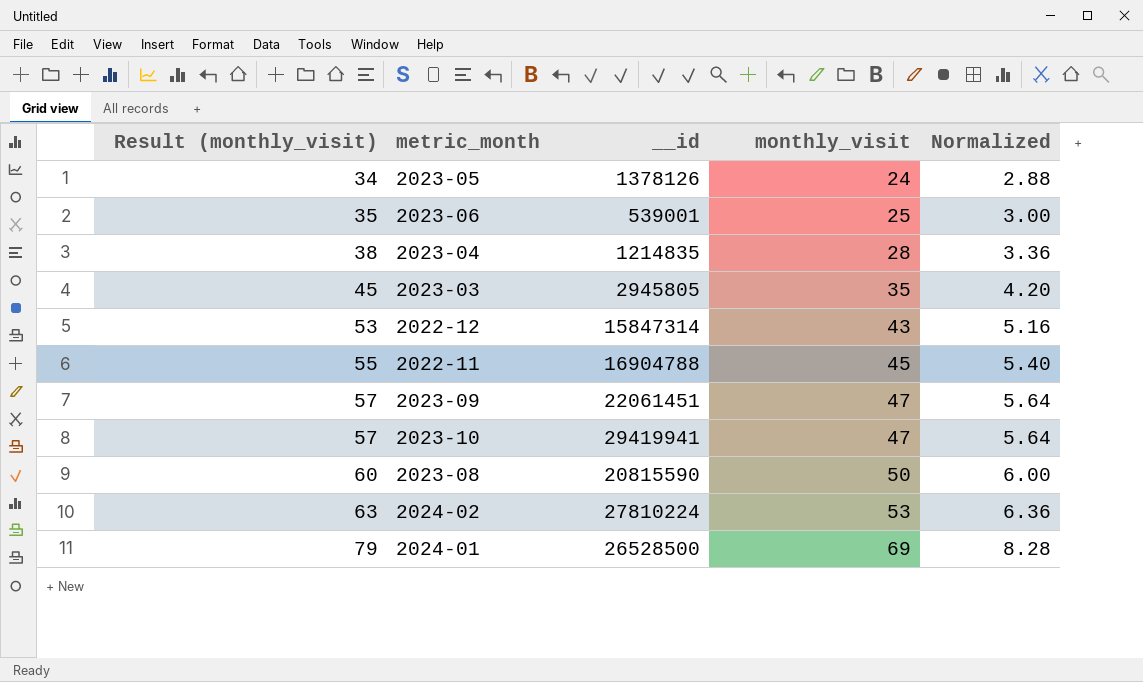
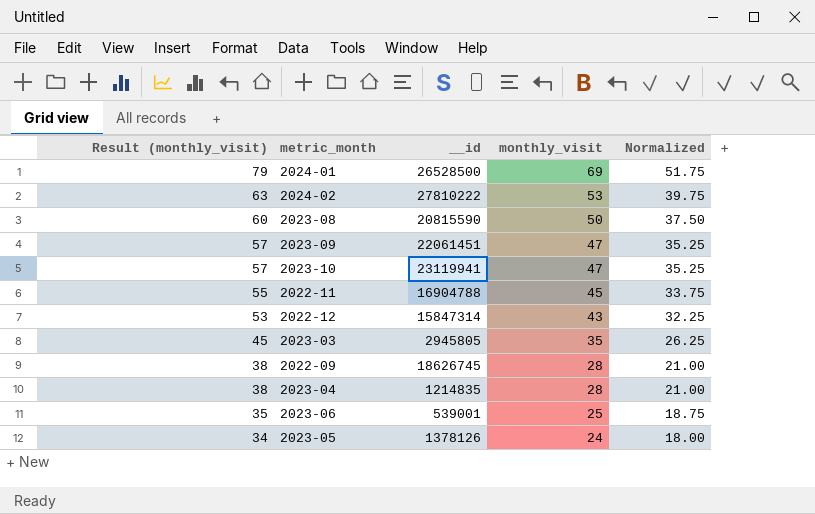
row order: Result (monthly_visit) ascending -> Result (monthly_visit) descending
column Normalized | formula: [monthly_visit] * 0.12 -> [monthly_visit] * 0.75
2024-02 | __id: 27810224 -> 27810222
2023-10 | __id: 29419941 -> 23119941
row 2022-09: none -> 38 | 18626745 | 28 | 21.00

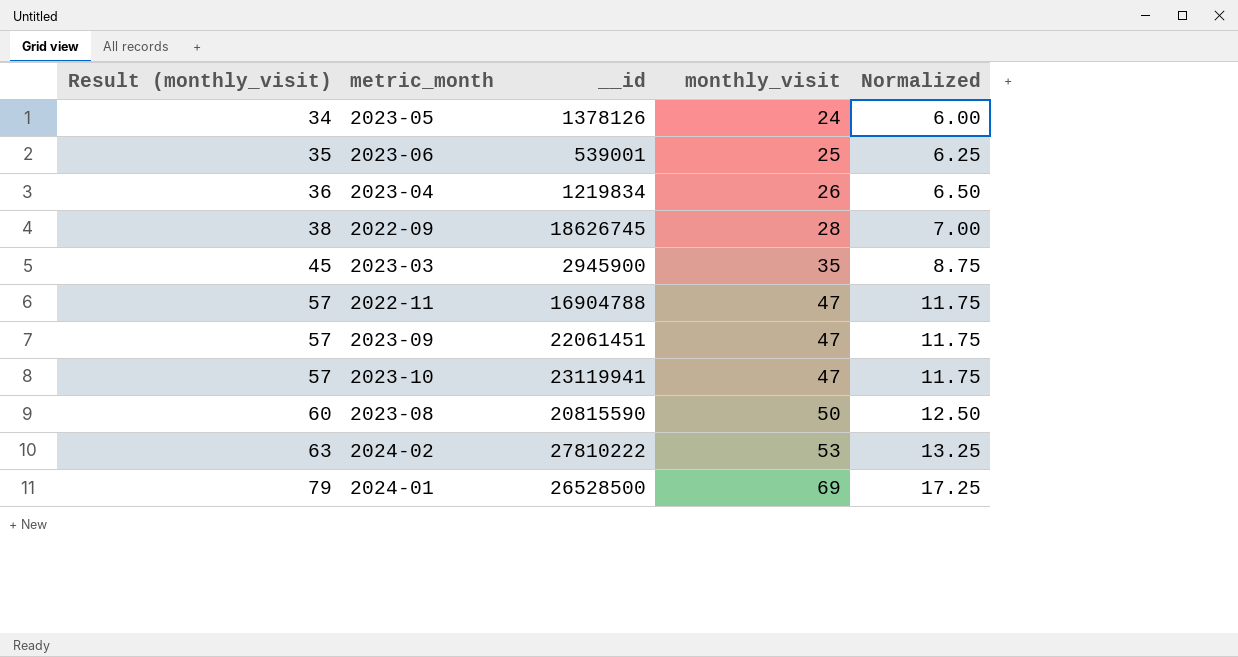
row order: Result (monthly_visit) descending -> Result (monthly_visit) ascending
column Normalized | formula: [monthly_visit] * 0.75 -> [monthly_visit] * 0.25
row 2022-12: 53 | 15847314 | 43 | 32.25 -> none
2023-04 | Result (monthly_visit): 38 -> 36
2023-04 | __id: 1214835 -> 1219834
2023-04 | monthly_visit: 28 -> 26
2023-03 | __id: 2945805 -> 2945900
2022-11 | Result (monthly_visit): 55 -> 57
2022-11 | monthly_visit: 45 -> 47

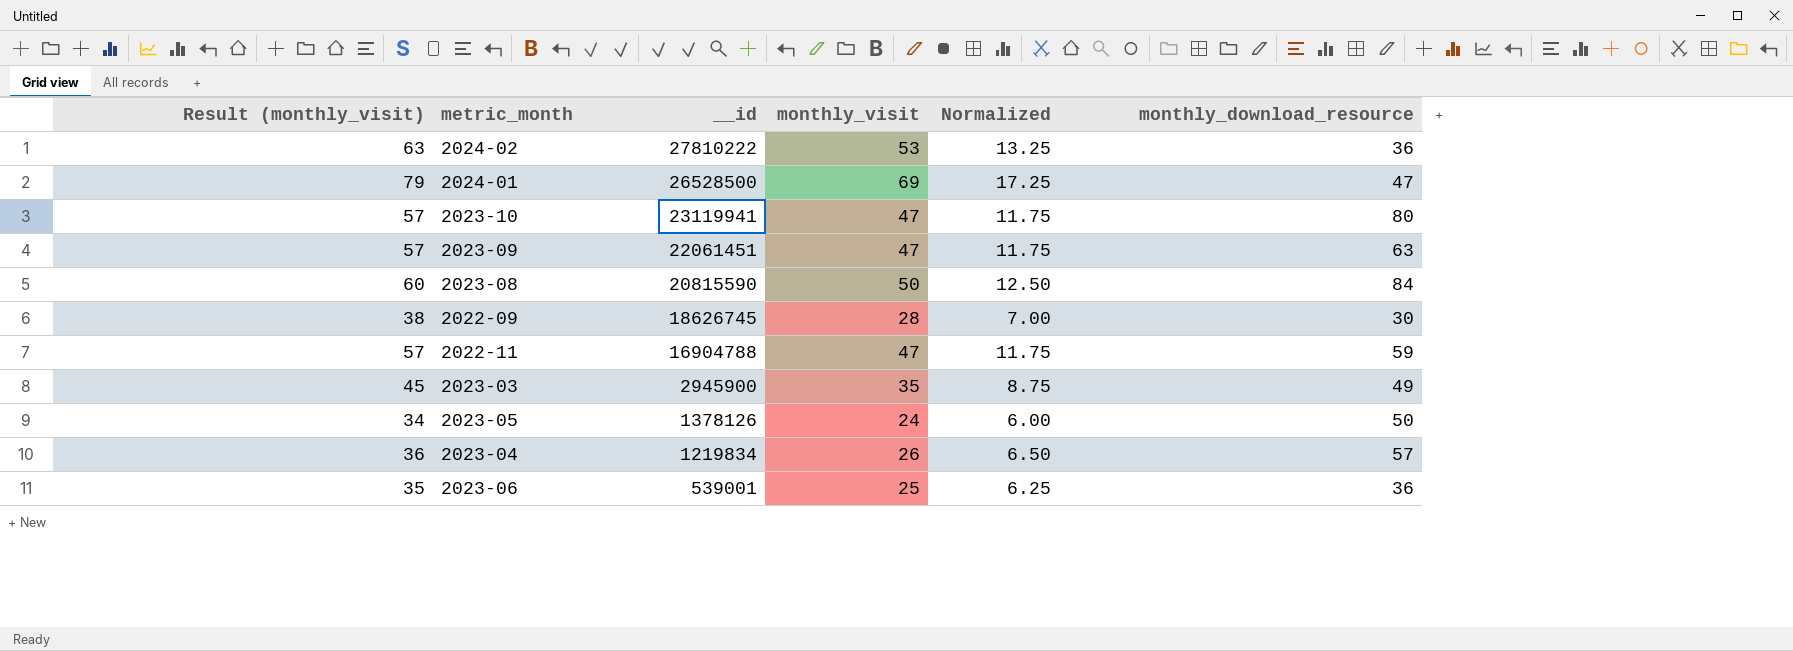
row order: Result (monthly_visit) ascending -> __id descending
column monthly_download_resource | position: none -> 6

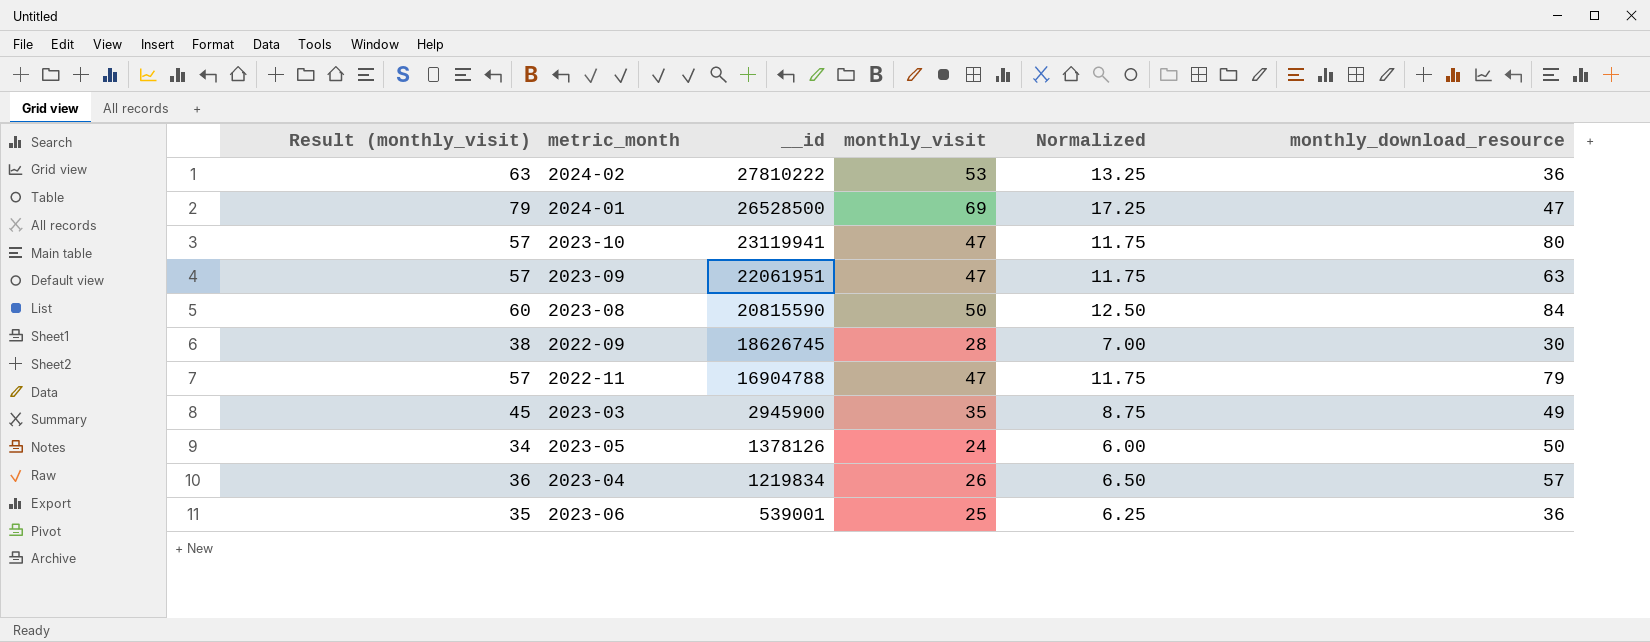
2023-09 | __id: 22061451 -> 22061951
2022-11 | monthly_download_resource: 59 -> 79

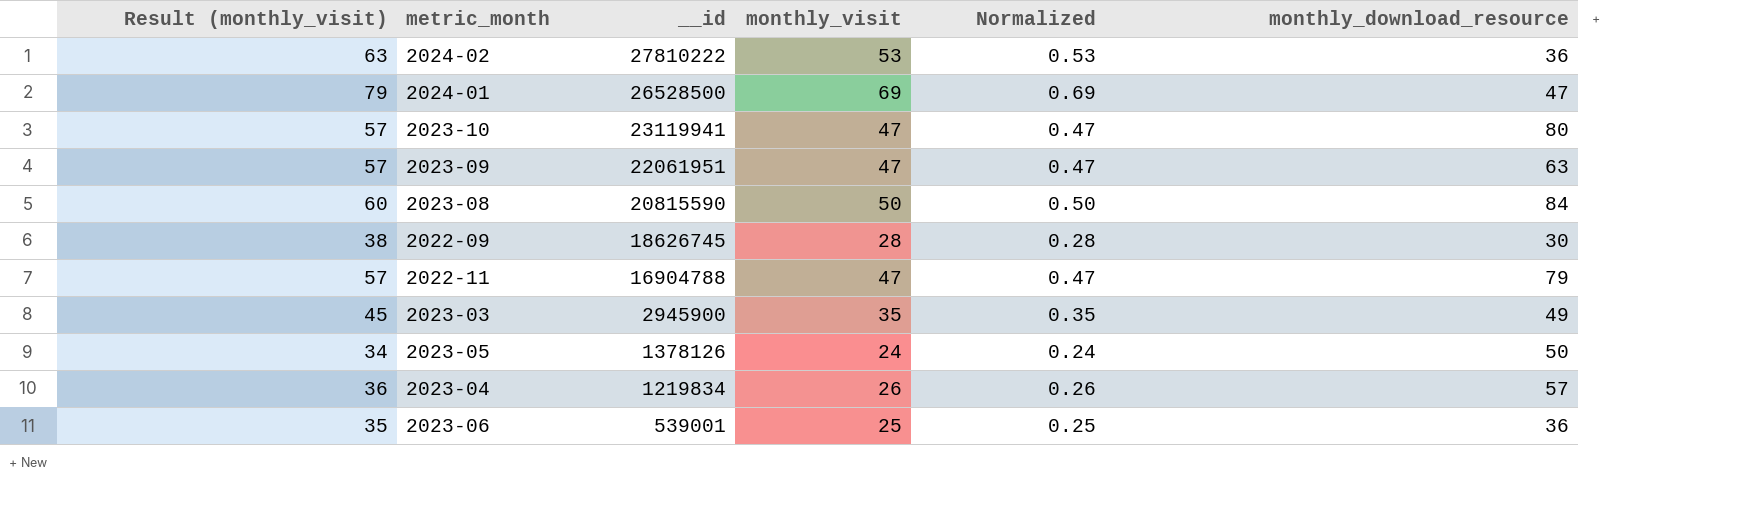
column Normalized | formula: [monthly_visit] * 0.25 -> [monthly_visit] * 0.01

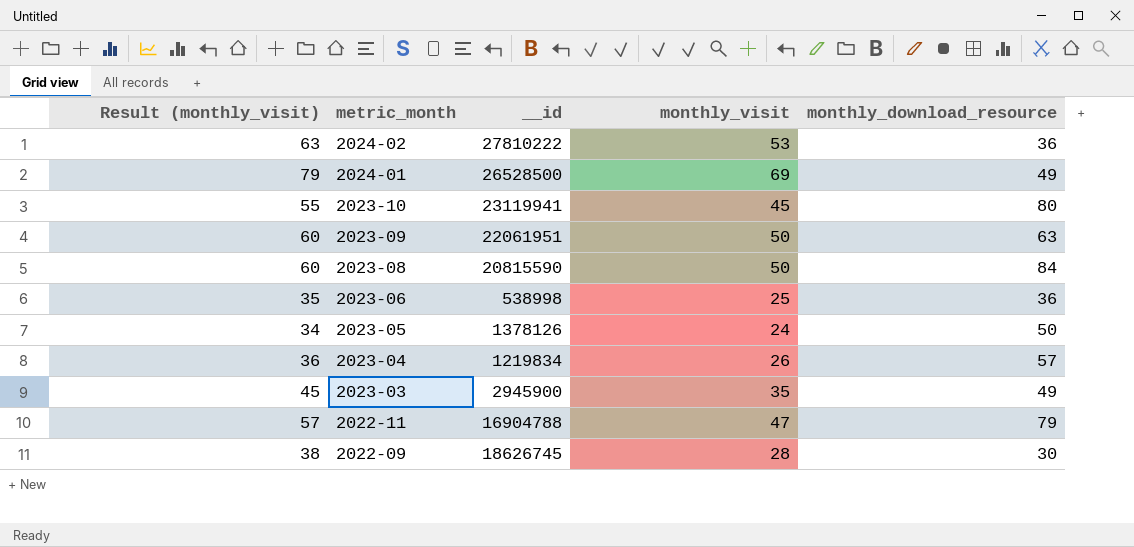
row order: __id descending -> metric_month descending
column Normalized | formula: [monthly_visit] * 0.01 -> none
2024-01 | monthly_download_resource: 47 -> 49
2023-10 | Result (monthly_visit): 57 -> 55
2023-10 | monthly_visit: 47 -> 45
2023-09 | Result (monthly_visit): 57 -> 60
2023-09 | monthly_visit: 47 -> 50
2023-06 | __id: 539001 -> 538998

